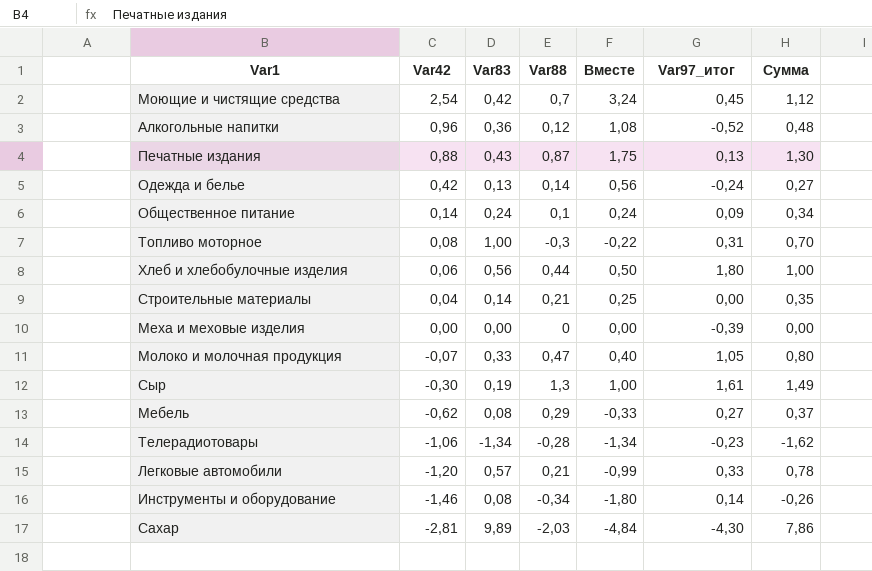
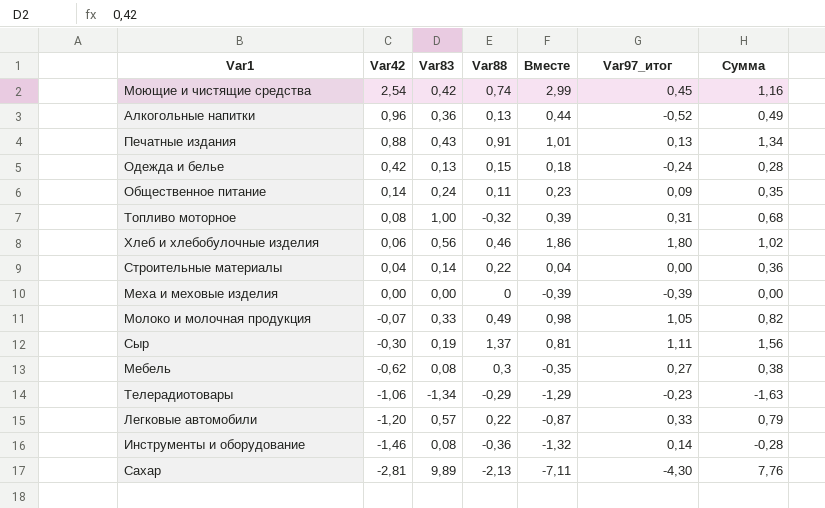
column Вместе | formula: [Var42] + [Var88] -> [Var42] + [Var97_итог]
Моющие и чистящие средства | Var88: 0,7 -> 0,74
Моющие и чистящие средства | Сумма: 1,12 -> 1,16
Алкогольные напитки | Var88: 0,12 -> 0,13
Алкогольные напитки | Сумма: 0,48 -> 0,49
Печатные издания | Var88: 0,87 -> 0,91
Печатные издания | Сумма: 1,30 -> 1,34
Одежда и белье | Var88: 0,14 -> 0,15
Одежда и белье | Сумма: 0,27 -> 0,28
Общественное питание | Var88: 0,1 -> 0,11
Общественное питание | Сумма: 0,34 -> 0,35
Топливо моторное | Var88: -0,3 -> -0,32
Топливо моторное | Сумма: 0,70 -> 0,68
Хлеб и хлебобулочные изделия | Var88: 0,44 -> 0,46
Хлеб и хлебобулочные изделия | Сумма: 1,00 -> 1,02
Строительные материалы | Var88: 0,21 -> 0,22
Строительные материалы | Сумма: 0,35 -> 0,36
Молоко и молочная продукция | Var88: 0,47 -> 0,49
Молоко и молочная продукция | Сумма: 0,80 -> 0,82
Сыр | Var88: 1,3 -> 1,37
Сыр | Var97_итог: 1,61 -> 1,11
Сыр | Сумма: 1,49 -> 1,56
Мебель | Var88: 0,29 -> 0,3
Мебель | Сумма: 0,37 -> 0,38
Телерадиотовары | Var88: -0,28 -> -0,29
Телерадиотовары | Сумма: -1,62 -> -1,63
Легковые автомобили | Var88: 0,21 -> 0,22
Легковые автомобили | Сумма: 0,78 -> 0,79
Инструменты и оборудование | Var88: -0,34 -> -0,36
Инструменты и оборудование | Сумма: -0,26 -> -0,28
Сахар | Var88: -2,03 -> -2,13
Сахар | Сумма: 7,86 -> 7,76

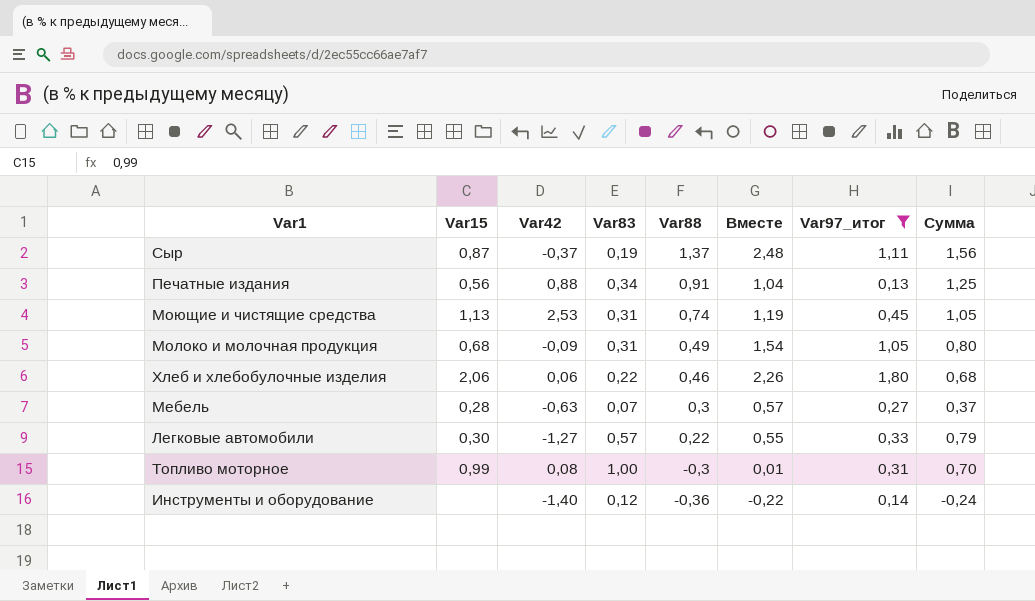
filter: none -> Var97_итог >= 0,13
row order: Var42 descending -> Var88 descending
column Var15 | position: none -> 2
column Вместе | formula: [Var42] + [Var97_итог] -> [Var88] + [Var97_итог]
Сыр | Var42: -0,30 -> -0,37
Печатные издания | Var83: 0,43 -> 0,34
Печатные издания | Сумма: 1,34 -> 1,25
Моющие и чистящие средства | Var42: 2,54 -> 2,53
Моющие и чистящие средства | Var83: 0,42 -> 0,31
Моющие и чистящие средства | Сумма: 1,16 -> 1,05
Молоко и молочная продукция | Var42: -0,07 -> -0,09
Молоко и молочная продукция | Var83: 0,33 -> 0,31
Молоко и молочная продукция | Сумма: 0,82 -> 0,80
Хлеб и хлебобулочные изделия | Var83: 0,56 -> 0,22
Хлеб и хлебобулочные изделия | Сумма: 1,02 -> 0,68
Мебель | Var42: -0,62 -> -0,63
Мебель | Var83: 0,08 -> 0,07
Мебель | Сумма: 0,38 -> 0,37
Легковые автомобили | Var42: -1,20 -> -1,27
Топливо моторное | Var88: -0,32 -> -0,3
Топливо моторное | Сумма: 0,68 -> 0,70
Инструменты и оборудование | Var42: -1,46 -> -1,40
Инструменты и оборудование | Var83: 0,08 -> 0,12
Инструменты и оборудование | Сумма: -0,28 -> -0,24

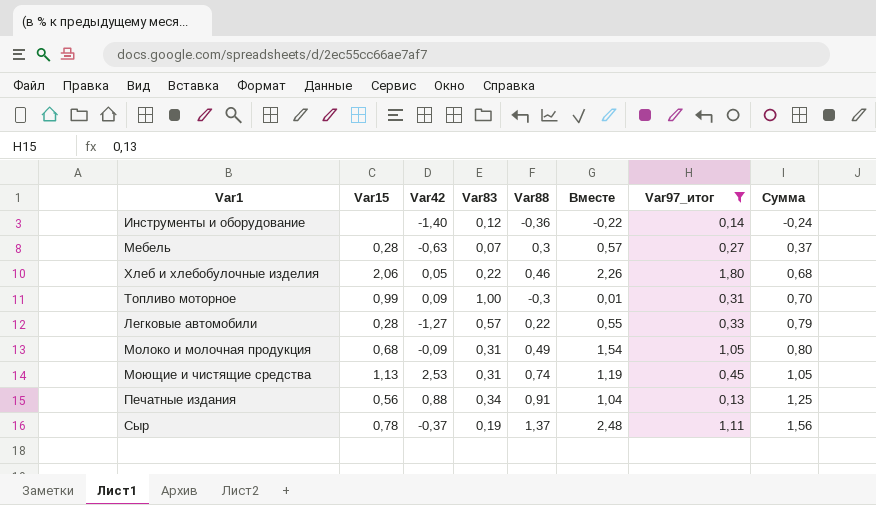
row order: Var88 descending -> Сумма ascending
Хлеб и хлебобулочные изделия | Var42: 0,06 -> 0,05
Топливо моторное | Var42: 0,08 -> 0,09
Легковые автомобили | Var15: 0,30 -> 0,28
Сыр | Var15: 0,87 -> 0,78

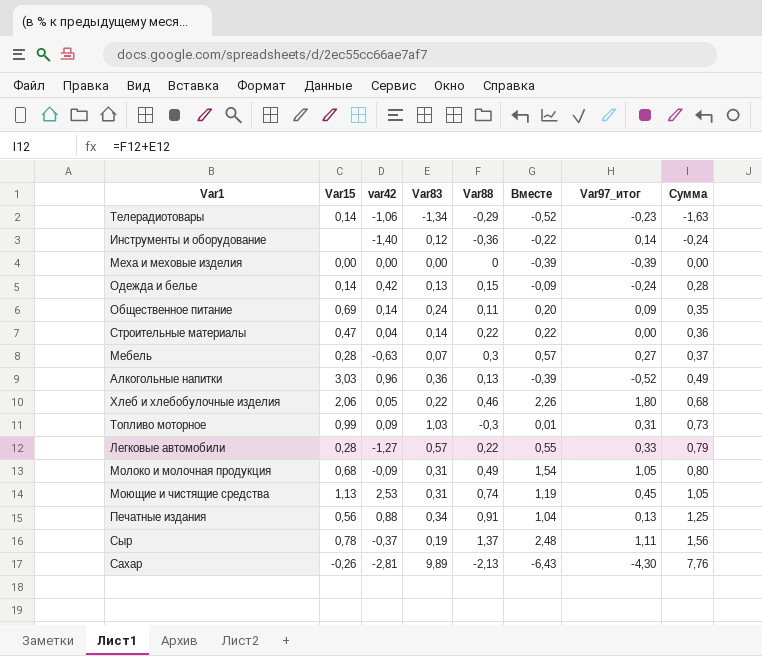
filter: Var97_итог >= 0,13 -> none
column name: Var42 -> var42
Топливо моторное | Var83: 1,00 -> 1,03
Топливо моторное | Сумма: 0,70 -> 0,73

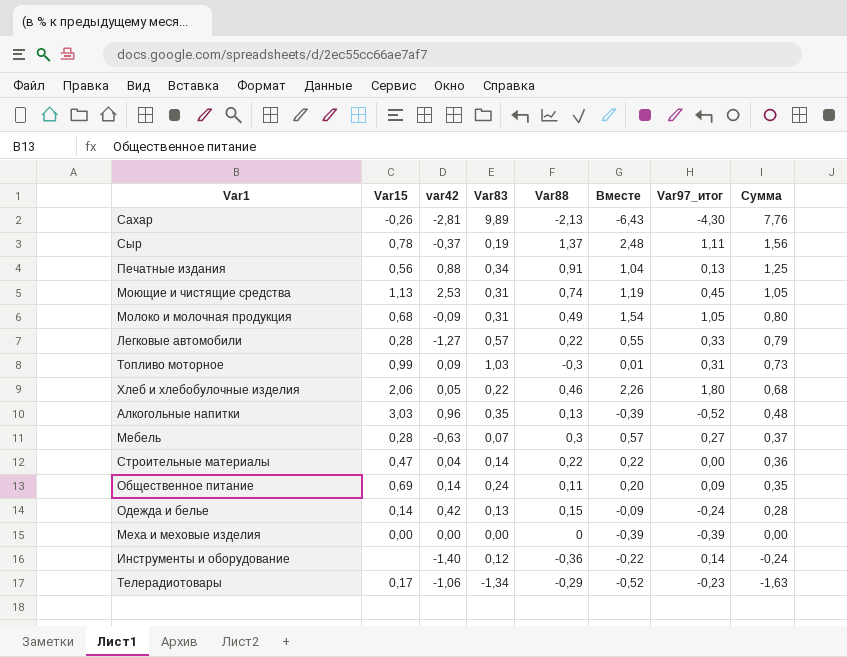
row order: Сумма ascending -> Сумма descending
Алкогольные напитки | Var83: 0,36 -> 0,35
Алкогольные напитки | Сумма: 0,49 -> 0,48
Телерадиотовары | Var15: 0,14 -> 0,17

